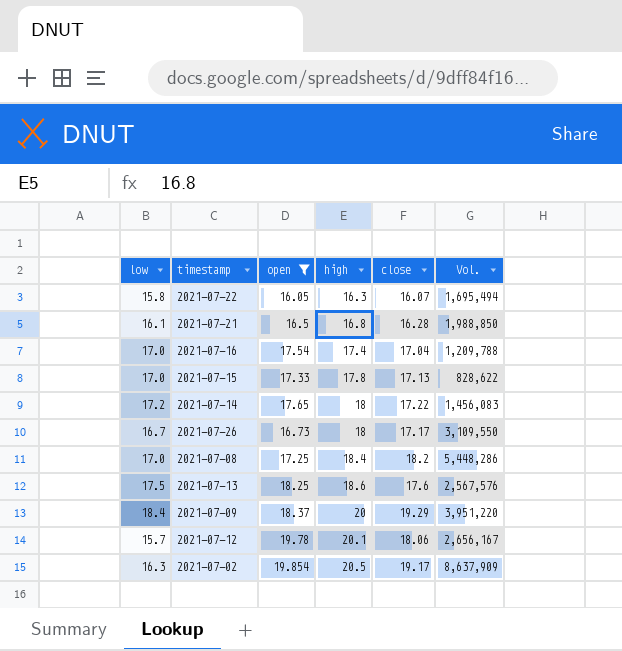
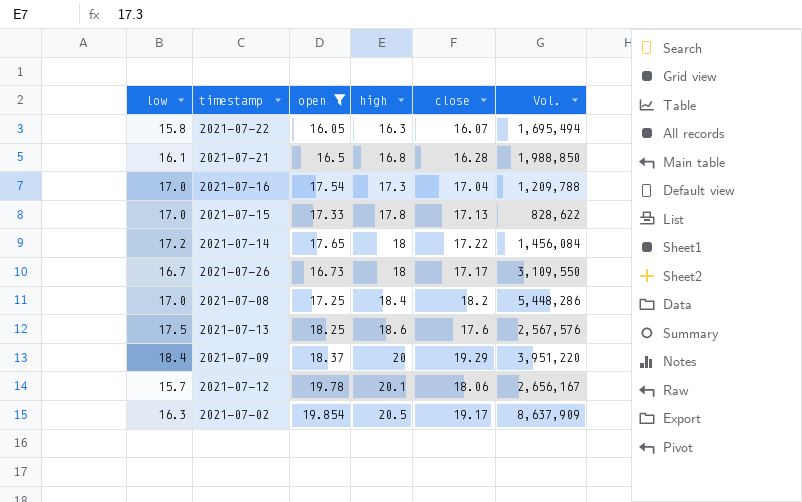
2021-07-16 | high: 17.4 -> 17.3
2021-07-14 | Vol.: 1,456,083 -> 1,456,084

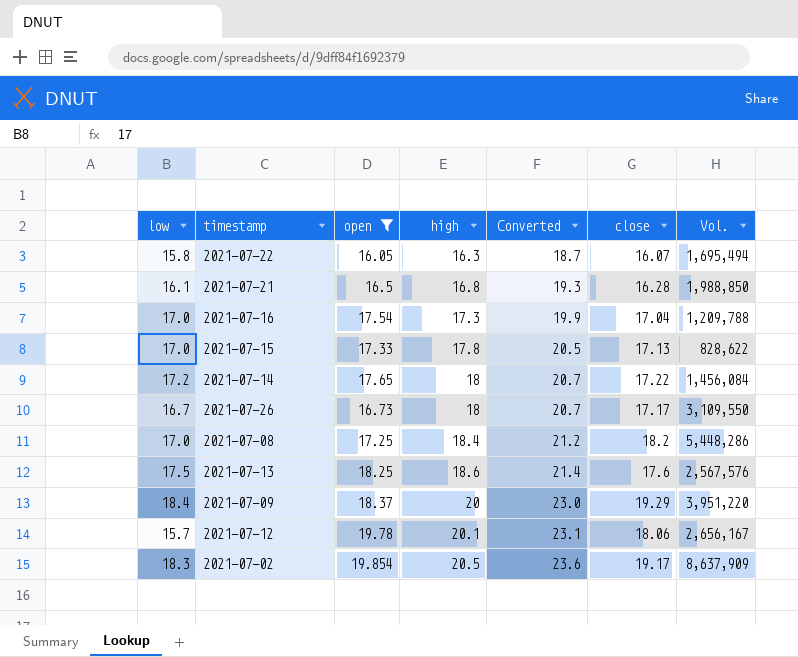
column Converted | formula: none -> [high] * 1.15
2021-07-02 | low: 16.3 -> 18.3

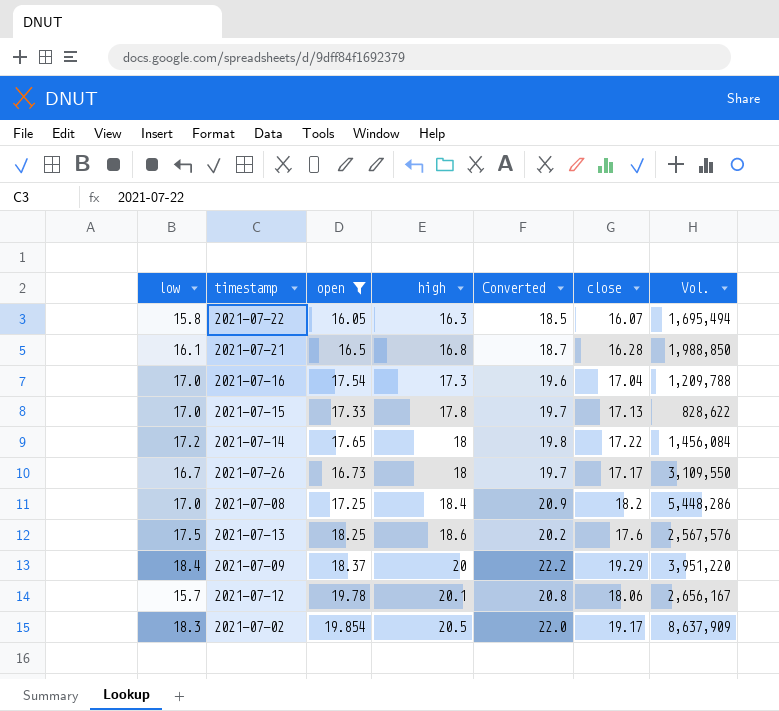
column Converted | formula: [high] * 1.15 -> [close] * 1.15

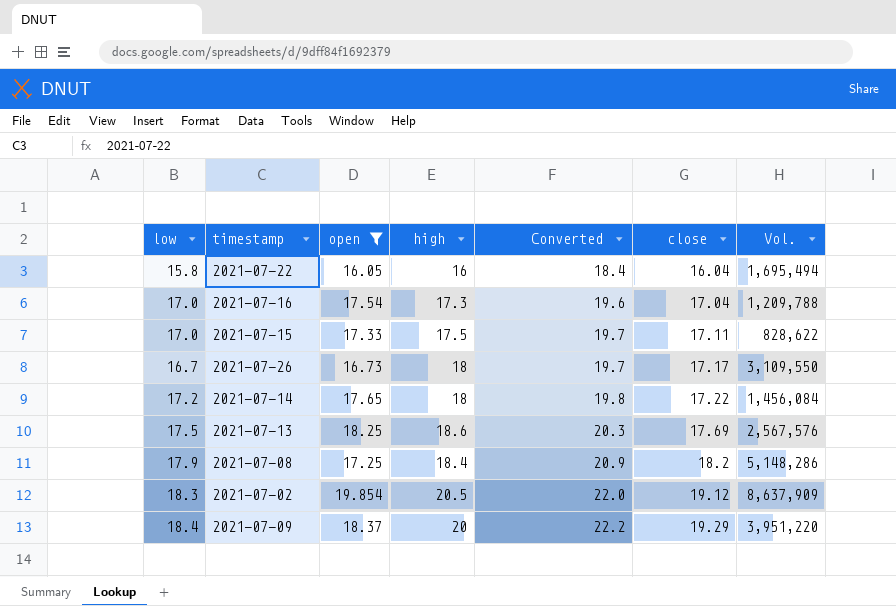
row order: high ascending -> Converted ascending
row 2021-07-21: 16.1 | 16.5 | 16.8 | 18.7 | 16.28 | 1,988,850 -> none
row 2021-07-12: 15.7 | 19.78 | 20.1 | 20.8 | 18.06 | 2,656,167 -> none
2021-07-22 | high: 16.3 -> 16
2021-07-22 | Converted: 18.5 -> 18.4
2021-07-22 | close: 16.07 -> 16.04
2021-07-15 | high: 17.8 -> 17.5
2021-07-15 | close: 17.13 -> 17.11
2021-07-13 | Converted: 20.2 -> 20.3
2021-07-13 | close: 17.6 -> 17.69
2021-07-08 | low: 17.0 -> 17.9
2021-07-08 | Vol.: 5,448,286 -> 5,148,286
2021-07-02 | close: 19.17 -> 19.12

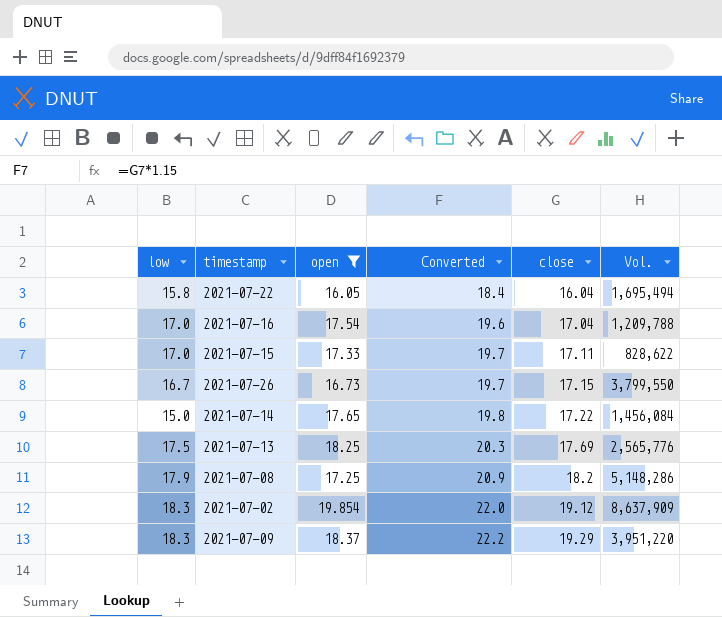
column high | position: 4 -> none
2021-07-26 | close: 17.17 -> 17.15
2021-07-26 | Vol.: 3,109,550 -> 3,799,550
2021-07-14 | low: 17.2 -> 15.0
2021-07-13 | Vol.: 2,567,576 -> 2,565,776
2021-07-09 | low: 18.4 -> 18.3

